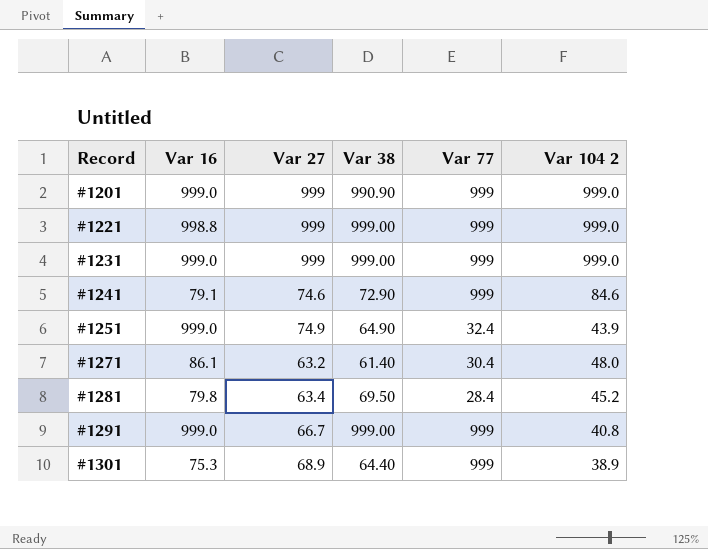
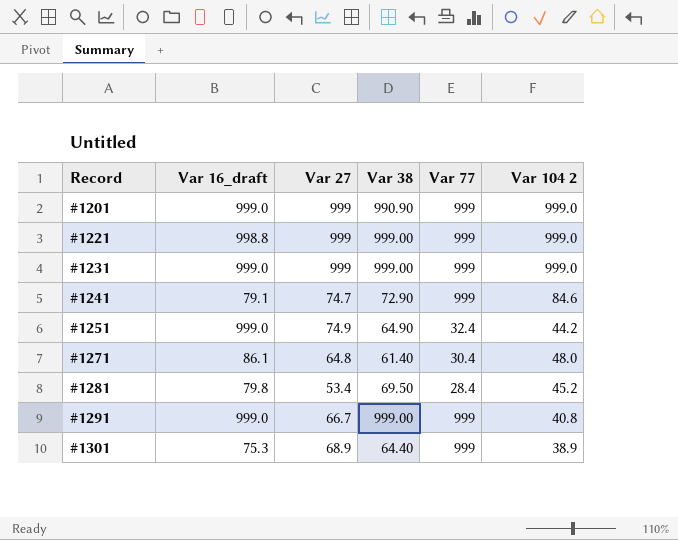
column name: Var 16 -> Var 16_draft
#1241 | Var 27: 74.6 -> 74.7
#1251 | Var 104 2: 43.9 -> 44.2
#1271 | Var 27: 63.2 -> 64.8
#1281 | Var 27: 63.4 -> 53.4

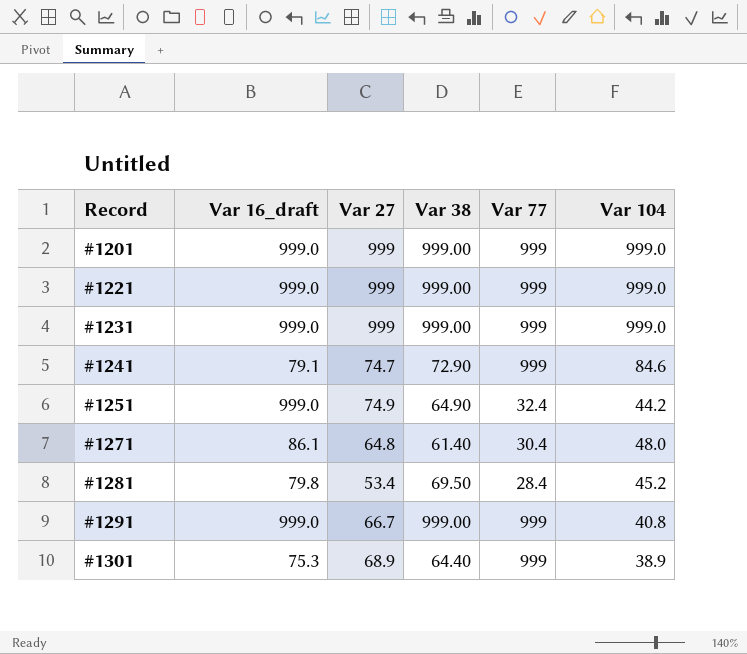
column name: Var 104 2 -> Var 104
#1201 | Var 38: 990.90 -> 999.00
#1221 | Var 16_draft: 998.8 -> 999.0

